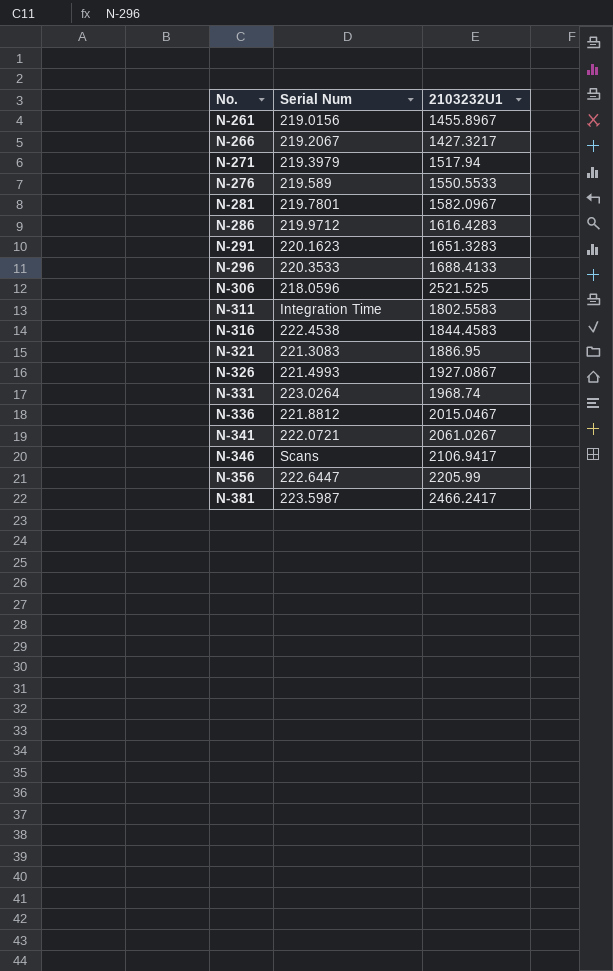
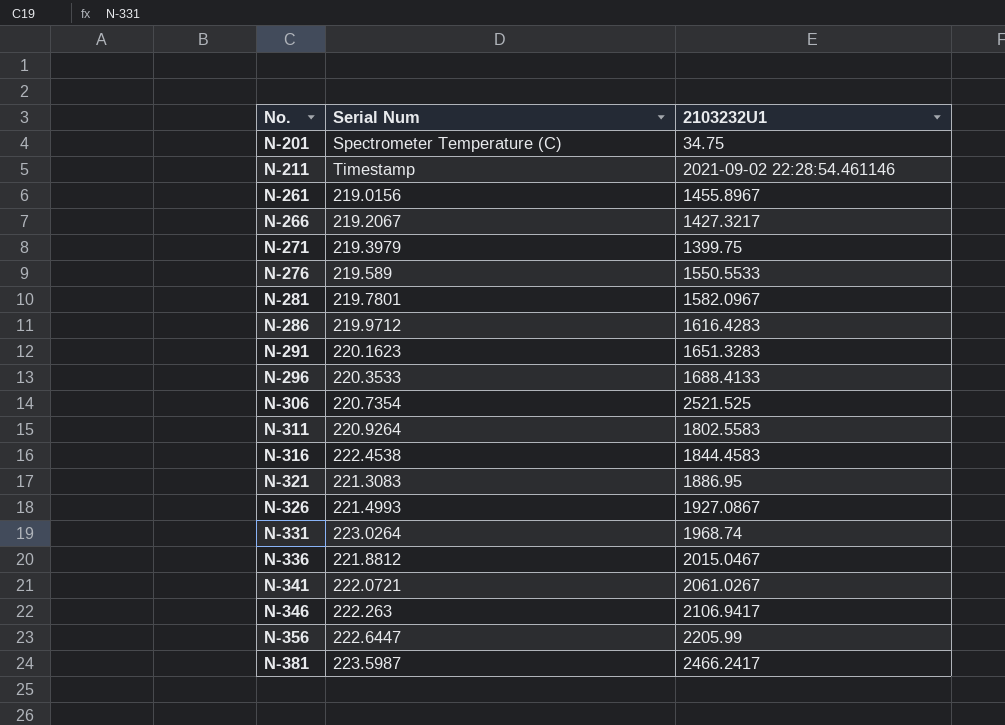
row N-201: none -> Spectrometer Temperature (C) | 34.75
row N-211: none -> Timestamp | 2021-09-02 22:28:54.461146
N-271 | 2103232U1: 1517.94 -> 1399.75
N-306 | Serial Num: 218.0596 -> 220.7354
N-311 | Serial Num: Integration Time -> 220.9264
N-346 | Serial Num: Scans -> 222.263

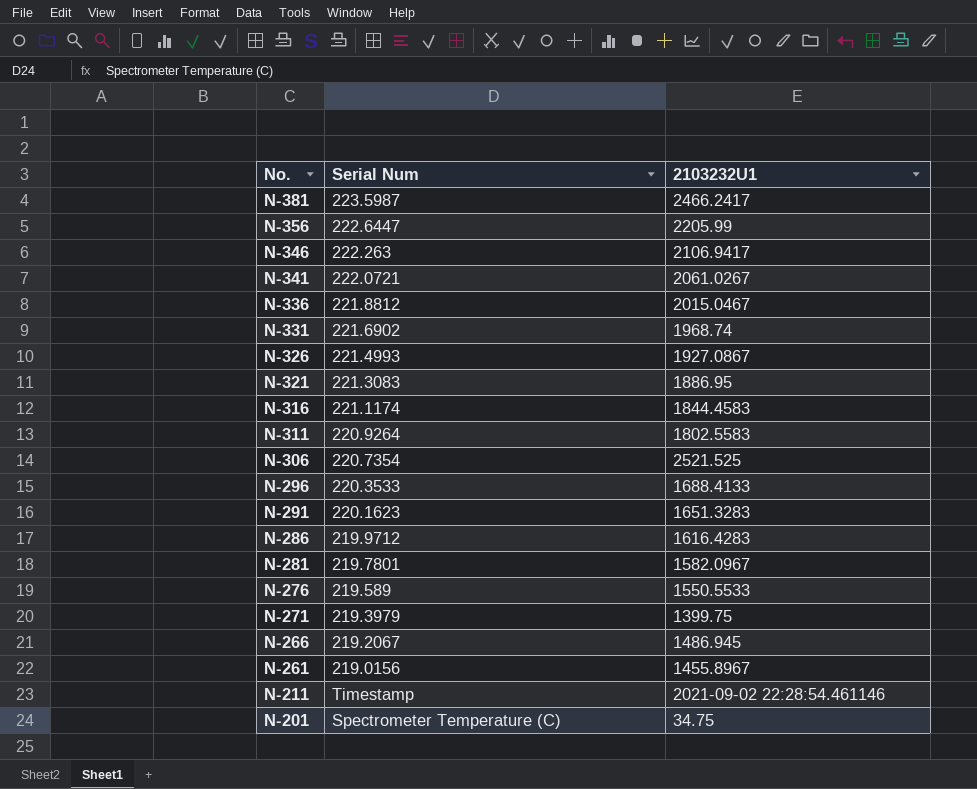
row order: No. ascending -> No. descending
N-331 | Serial Num: 223.0264 -> 221.6902
N-316 | Serial Num: 222.4538 -> 221.1174
N-266 | 2103232U1: 1427.3217 -> 1486.945

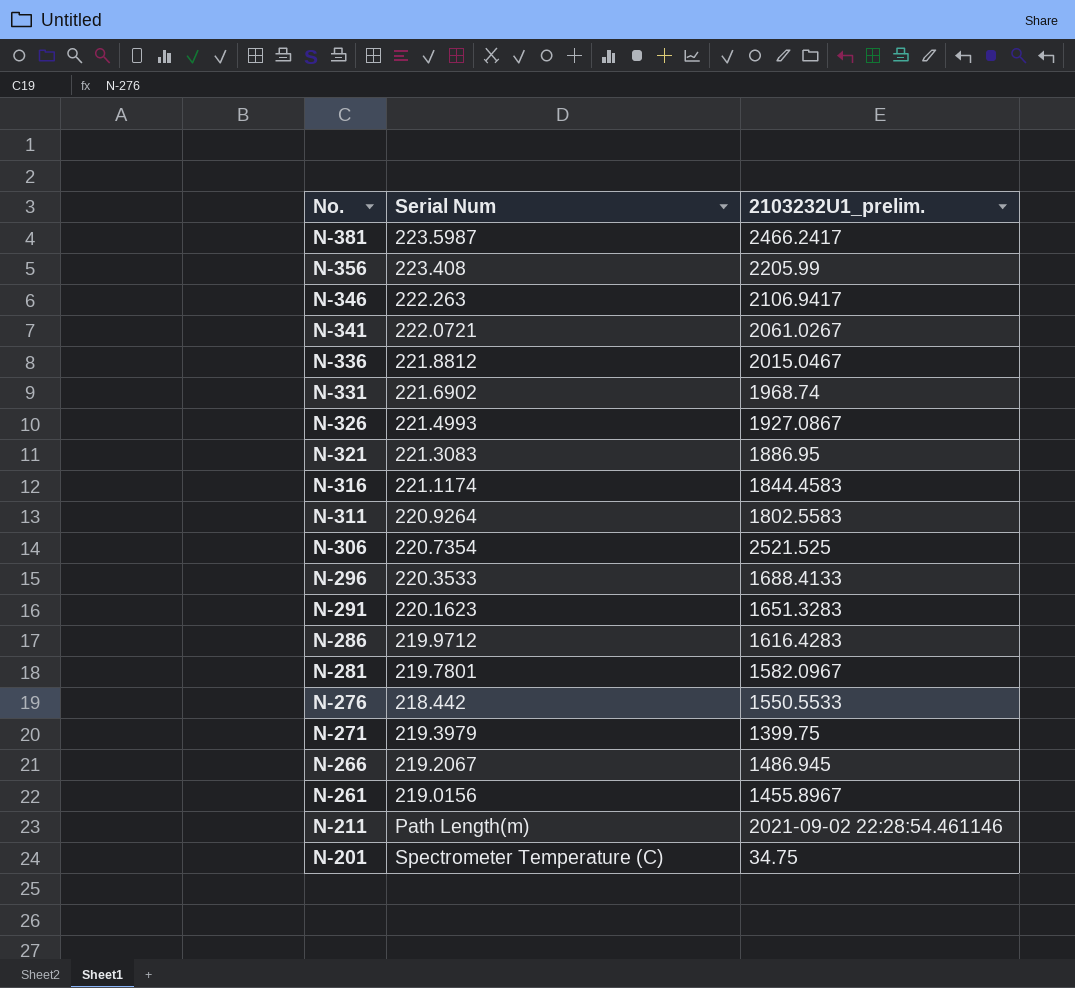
column name: 2103232U1 -> 2103232U1_prelim.
N-356 | Serial Num: 222.6447 -> 223.408
N-276 | Serial Num: 219.589 -> 218.442
N-211 | Serial Num: Timestamp -> Path Length(m)

